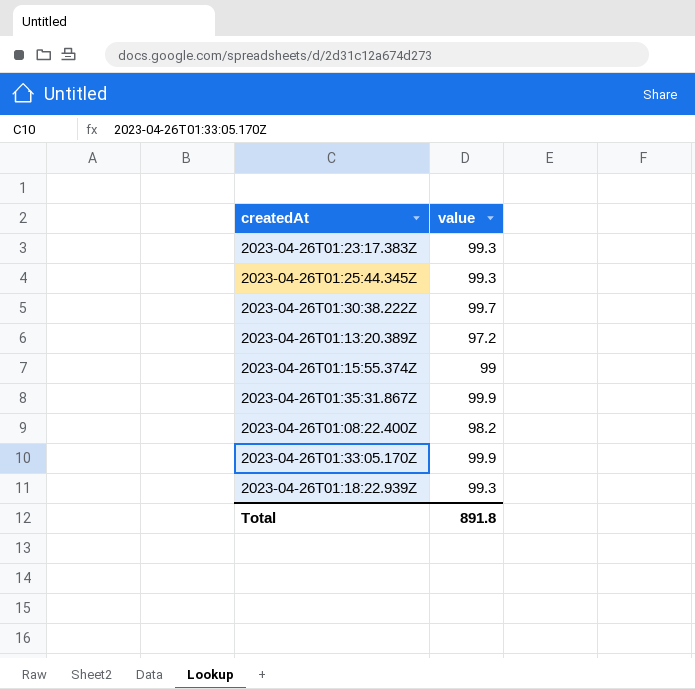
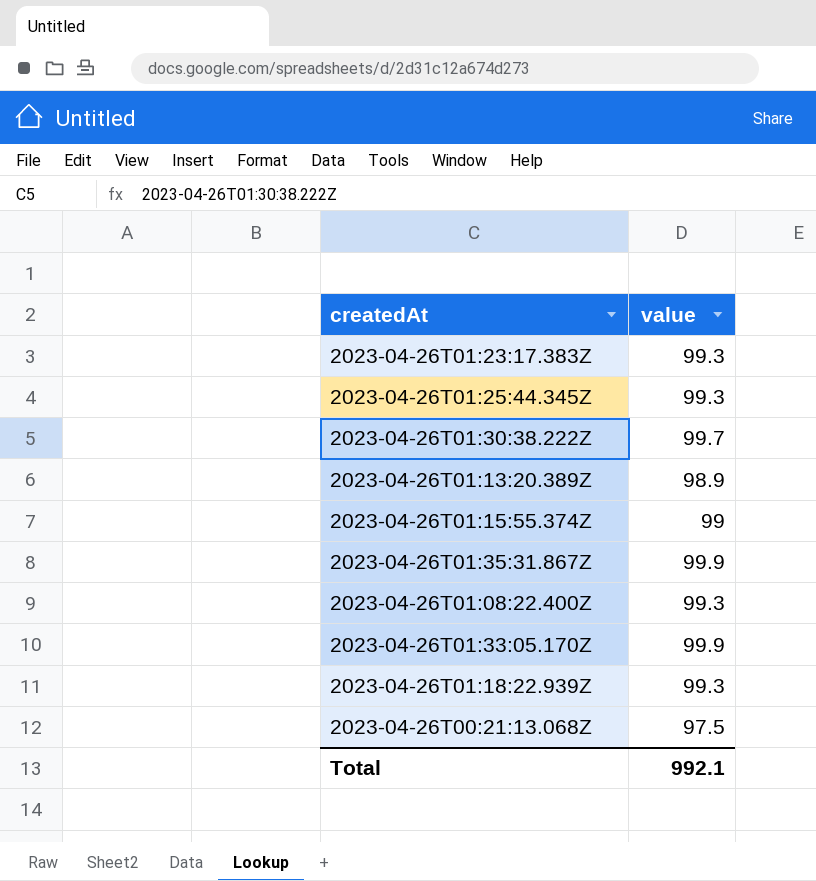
2023-04-26T01:13:20.389Z | value: 97.2 -> 98.9
2023-04-26T01:08:22.400Z | value: 98.2 -> 99.3
row 2023-04-26T00:21:13.068Z: none -> 97.5
Total | value: 891.8 -> 992.1

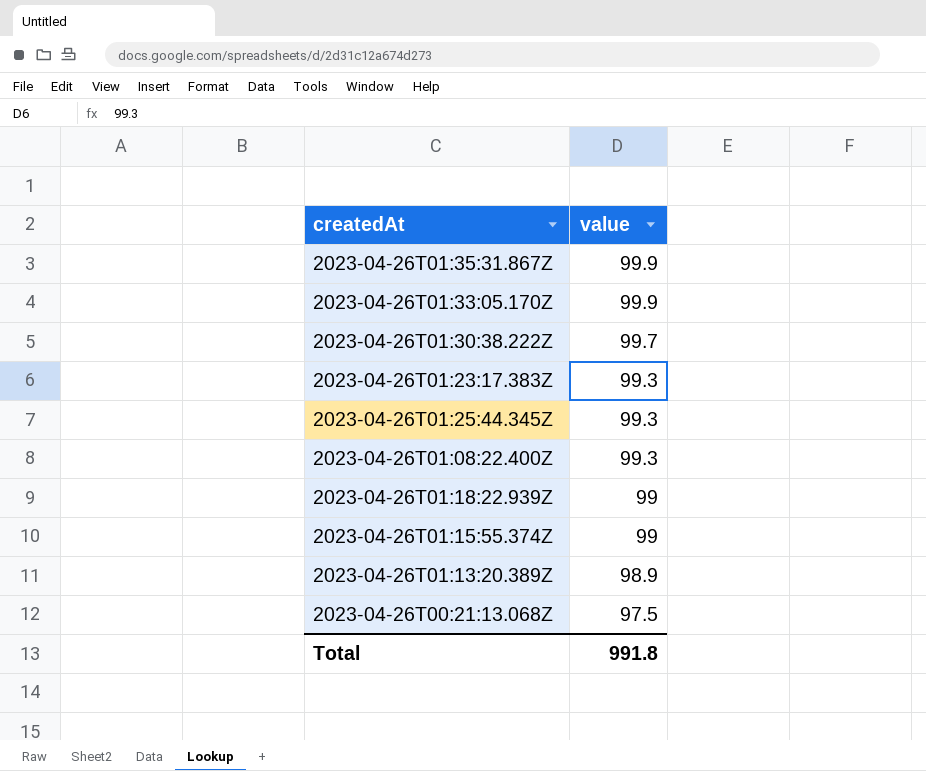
row order: none -> value descending
2023-04-26T01:18:22.939Z | value: 99.3 -> 99
Total | value: 992.1 -> 991.8

